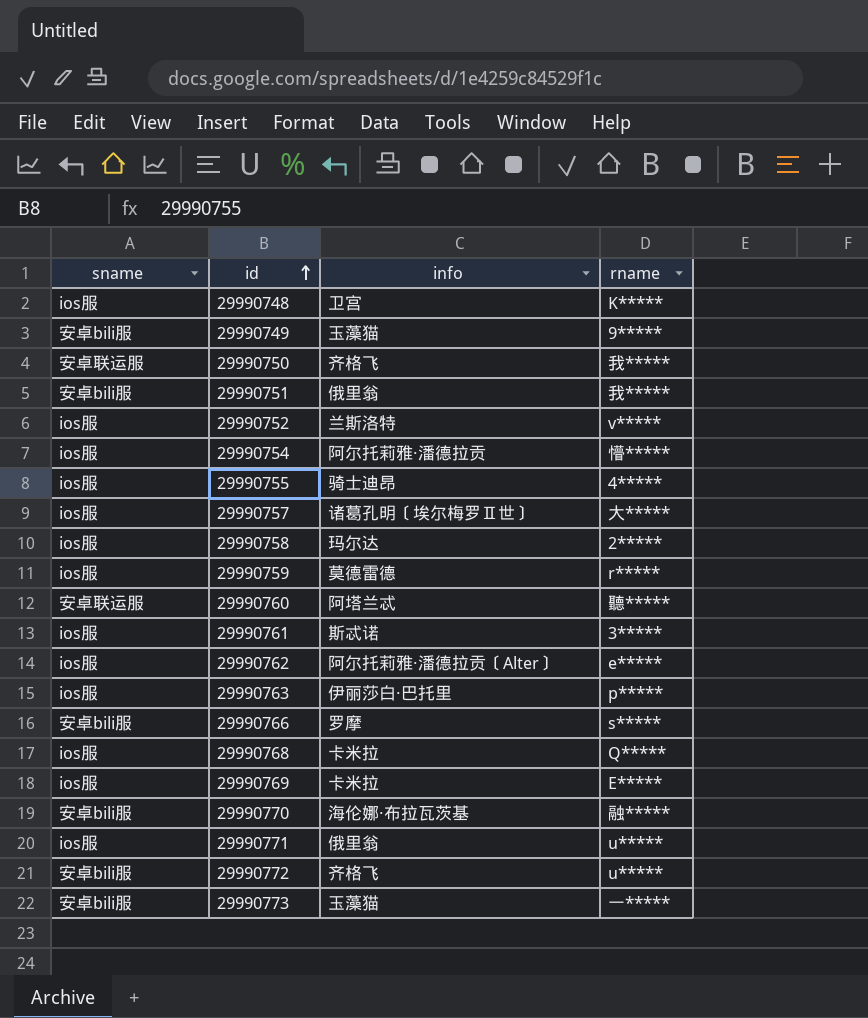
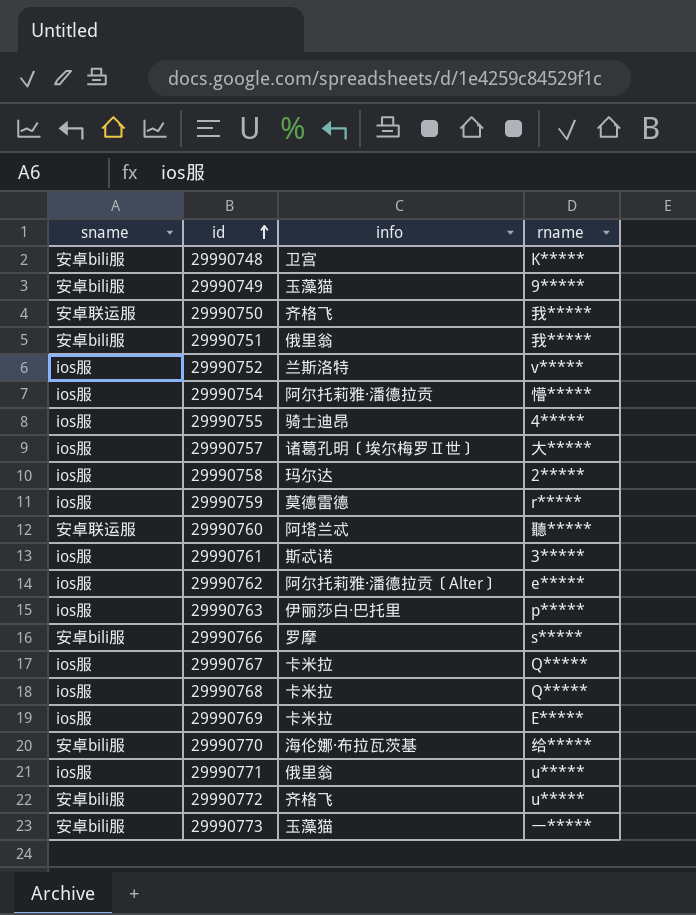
29990748 | sname: ios服 -> 安卓bili服
row 29990767: none -> ios服 | 卡米拉 | Q*****
29990770 | rname: 融***** -> 给*****

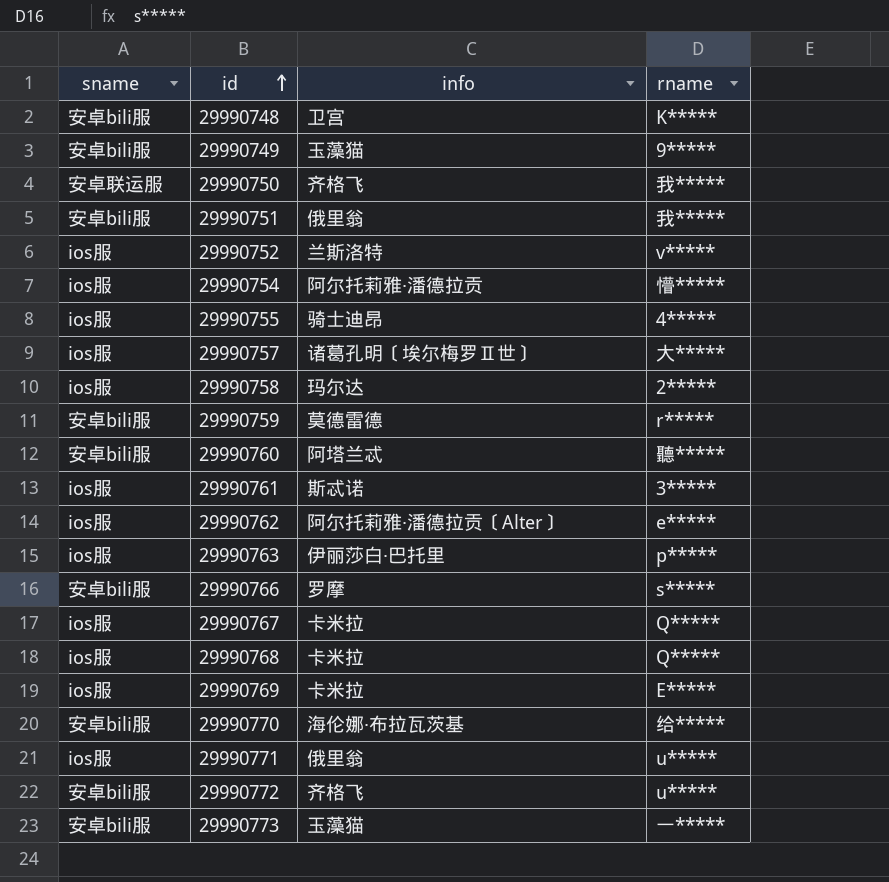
29990759 | sname: ios服 -> 安卓bili服
29990760 | sname: 安卓联运服 -> 安卓bili服

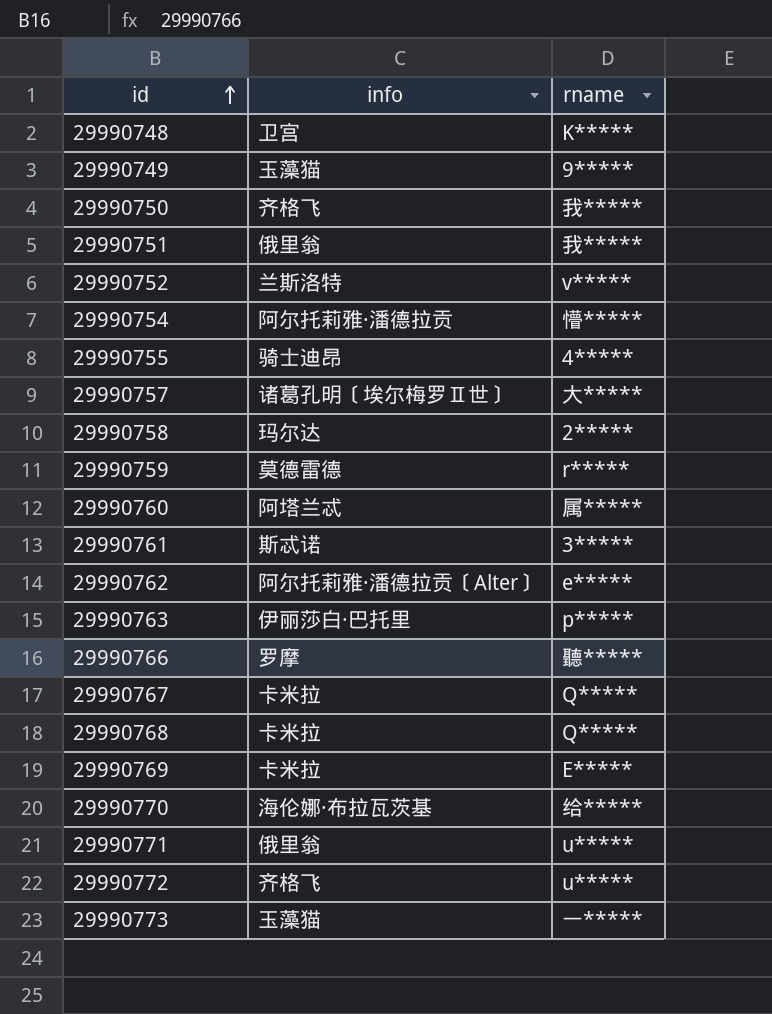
column sname | position: 1 -> none
29990760 | rname: 聽***** -> 属*****
29990766 | rname: s***** -> 聽*****

